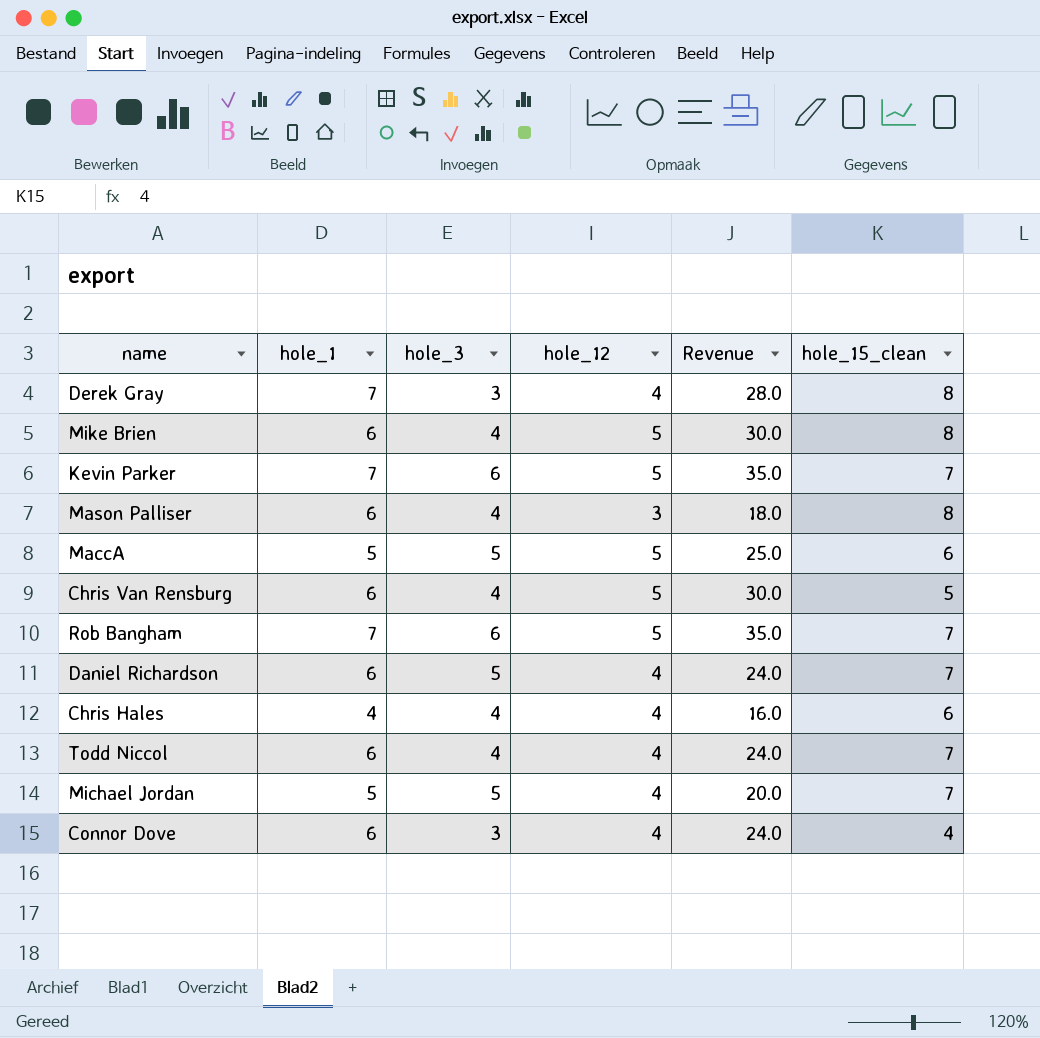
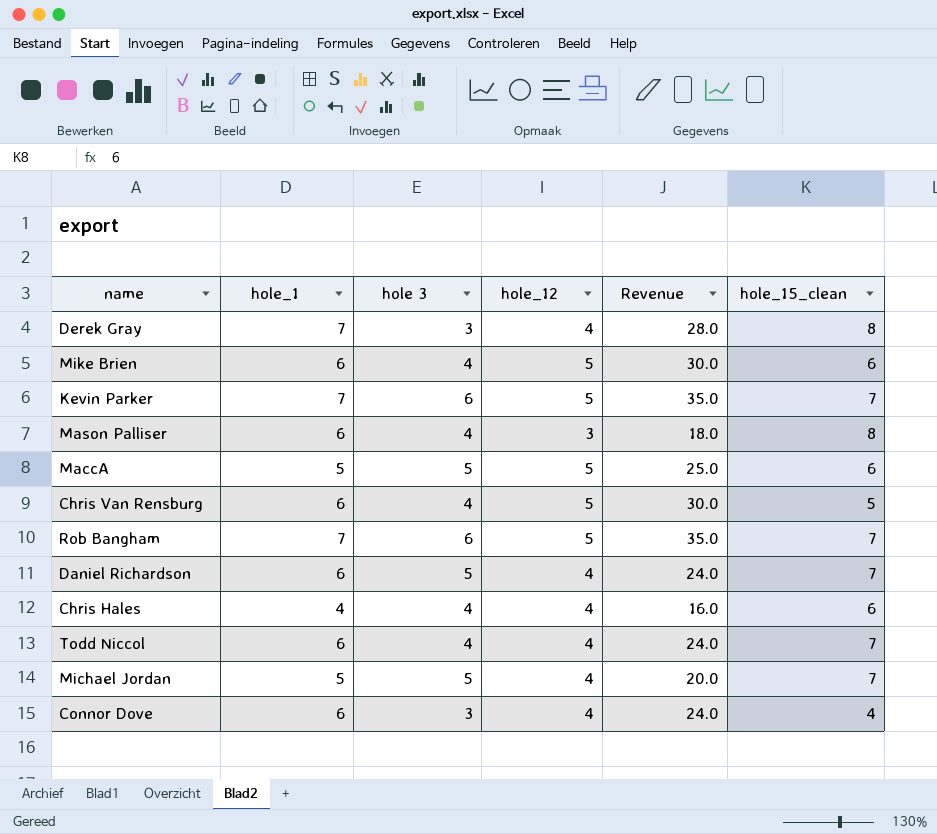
column name: hole_3 -> hole 3
Mike Brien | hole_15_clean: 8 -> 6

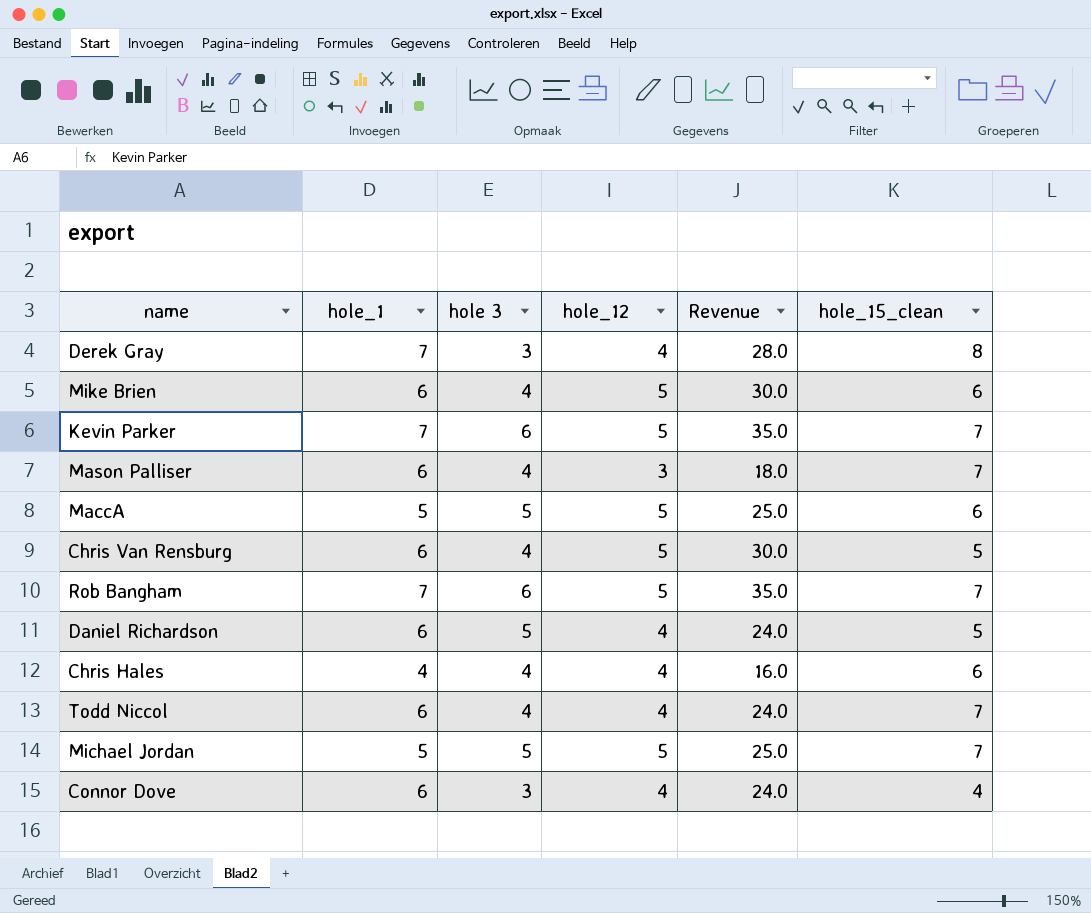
Mason Palliser | hole_15_clean: 8 -> 7
Daniel Richardson | hole_15_clean: 7 -> 5
Michael Jordan | hole_12: 4 -> 5
Michael Jordan | Revenue: 20.0 -> 25.0

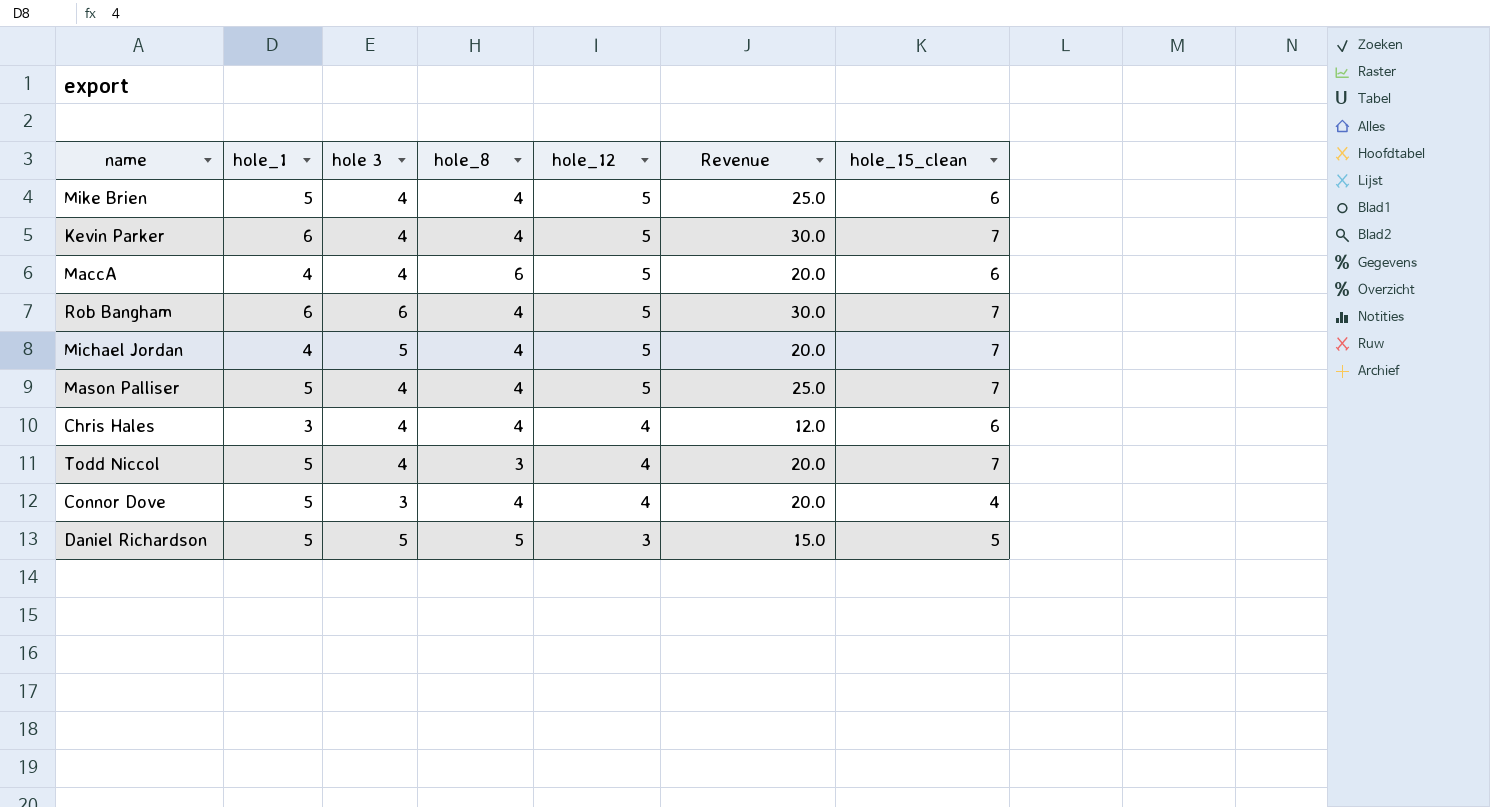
row order: none -> hole_12 descending
column hole_8 | position: none -> 4
row Derek Gray: 7 | 3 | 4 | 28.0 | 8 -> none
row Chris Van Rensburg: 6 | 4 | 5 | 30.0 | 5 -> none
Mike Brien | hole_1: 6 -> 5
Mike Brien | Revenue: 30.0 -> 25.0
Kevin Parker | hole_1: 7 -> 6
Kevin Parker | hole 3: 6 -> 4
Kevin Parker | Revenue: 35.0 -> 30.0
MaccA | hole_1: 5 -> 4
MaccA | hole 3: 5 -> 4
MaccA | Revenue: 25.0 -> 20.0
Rob Bangham | hole_1: 7 -> 6
Rob Bangham | Revenue: 35.0 -> 30.0
Michael Jordan | hole_1: 5 -> 4
Michael Jordan | Revenue: 25.0 -> 20.0
Mason Palliser | hole_1: 6 -> 5
Mason Palliser | hole_12: 3 -> 5
Mason Palliser | Revenue: 18.0 -> 25.0
Chris Hales | hole_1: 4 -> 3
Chris Hales | Revenue: 16.0 -> 12.0
Todd Niccol | hole_1: 6 -> 5
Todd Niccol | Revenue: 24.0 -> 20.0
Connor Dove | hole_1: 6 -> 5
Connor Dove | Revenue: 24.0 -> 20.0
Daniel Richardson | hole_1: 6 -> 5
Daniel Richardson | hole_12: 4 -> 3
Daniel Richardson | Revenue: 24.0 -> 15.0

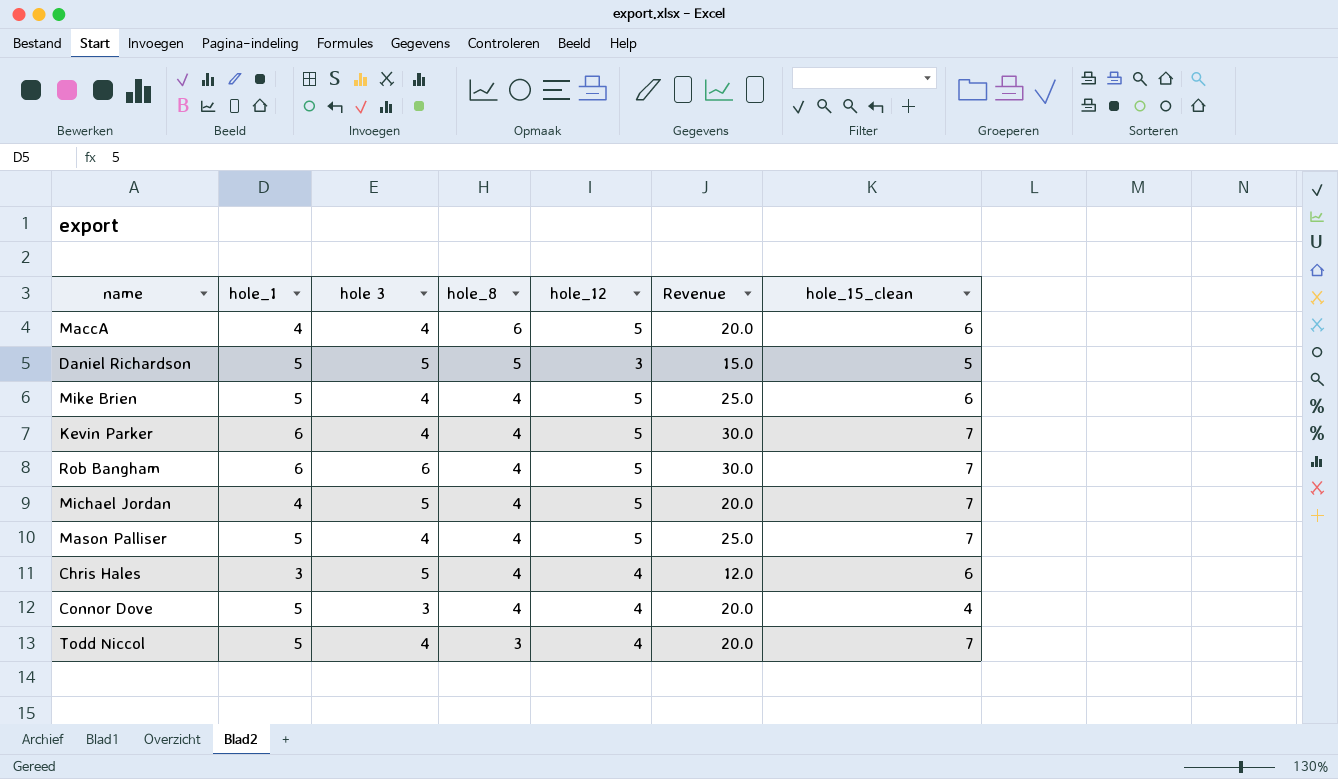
row order: hole_12 descending -> hole_8 descending
Chris Hales | hole 3: 4 -> 5

